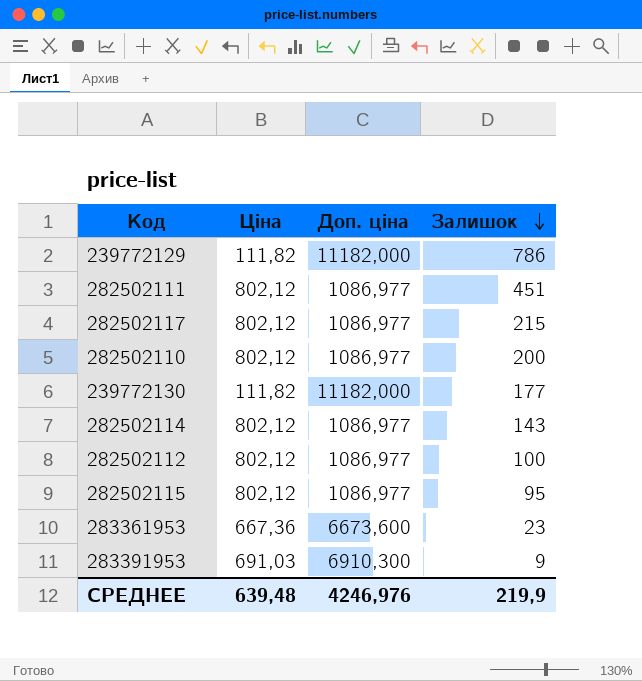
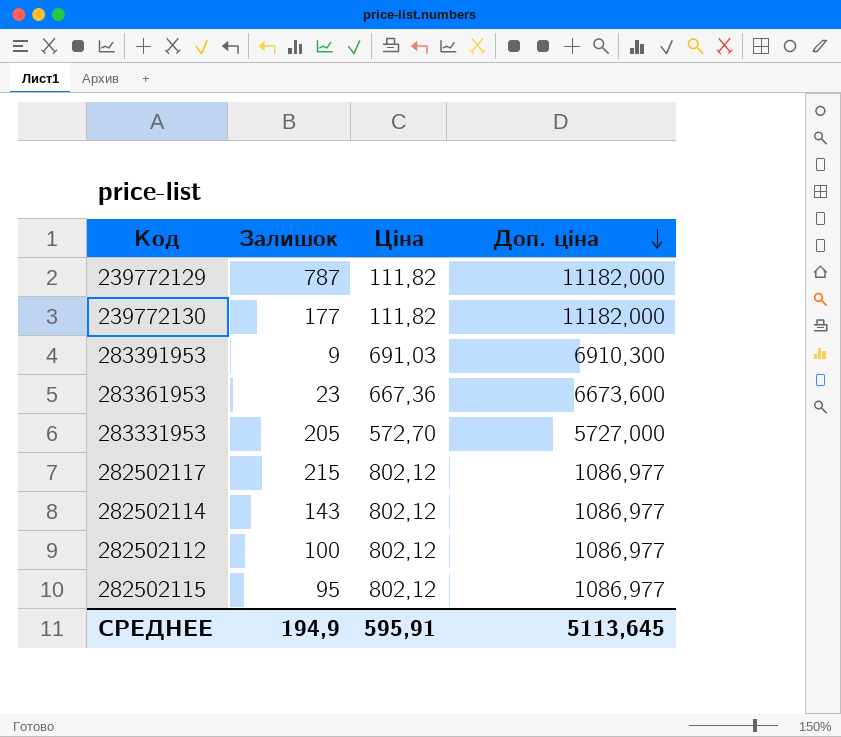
row order: Залишок descending -> Доп. ціна descending
column Залишок | position: 4 -> 2
row 282502111: 802,12 | 1086,977 | 451 -> none
row 282502110: 802,12 | 1086,977 | 200 -> none
239772129 | Залишок: 786 -> 787
row 283331953: none -> 205 | 572,70 | 5727,000
СРЕДНЕЕ | Залишок: 219,9 -> 194,9
СРЕДНЕЕ | Ціна: 639,48 -> 595,91
СРЕДНЕЕ | Доп. ціна: 4246,976 -> 5113,645

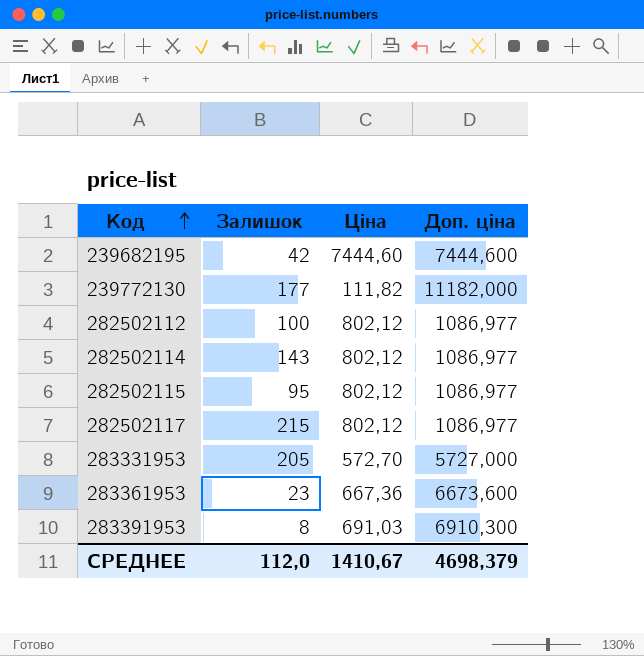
row order: Доп. ціна descending -> Код ascending
row 239772129: 787 | 111,82 | 11182,000 -> none
row 239682195: none -> 42 | 7444,60 | 7444,600
283391953 | Залишок: 9 -> 8
СРЕДНЕЕ | Залишок: 194,9 -> 112,0
СРЕДНЕЕ | Ціна: 595,91 -> 1410,67
СРЕДНЕЕ | Доп. ціна: 5113,645 -> 4698,379

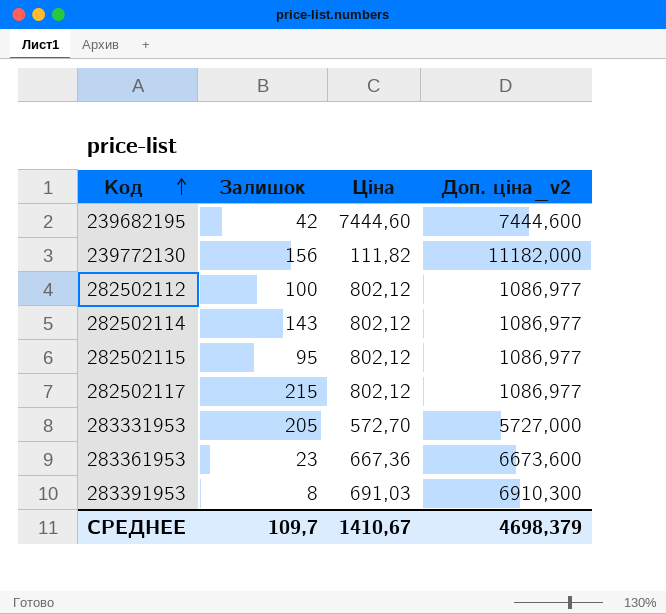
column name: Доп. ціна -> Доп. ціна_v2
239772130 | Залишок: 177 -> 156
СРЕДНЕЕ | Залишок: 112,0 -> 109,7

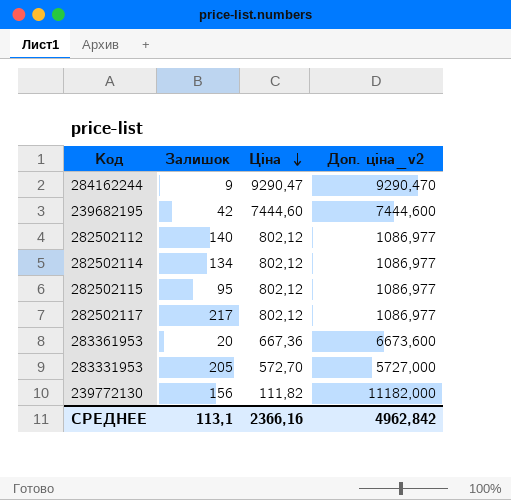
row order: Код ascending -> Ціна descending
row 283391953: 8 | 691,03 | 6910,300 -> none
row 284162244: none -> 9 | 9290,47 | 9290,470
282502112 | Залишок: 100 -> 140
282502114 | Залишок: 143 -> 134
282502117 | Залишок: 215 -> 217
283361953 | Залишок: 23 -> 20
СРЕДНЕЕ | Залишок: 109,7 -> 113,1
СРЕДНЕЕ | Ціна: 1410,67 -> 2366,16
СРЕДНЕЕ | Доп. ціна_v2: 4698,379 -> 4962,842

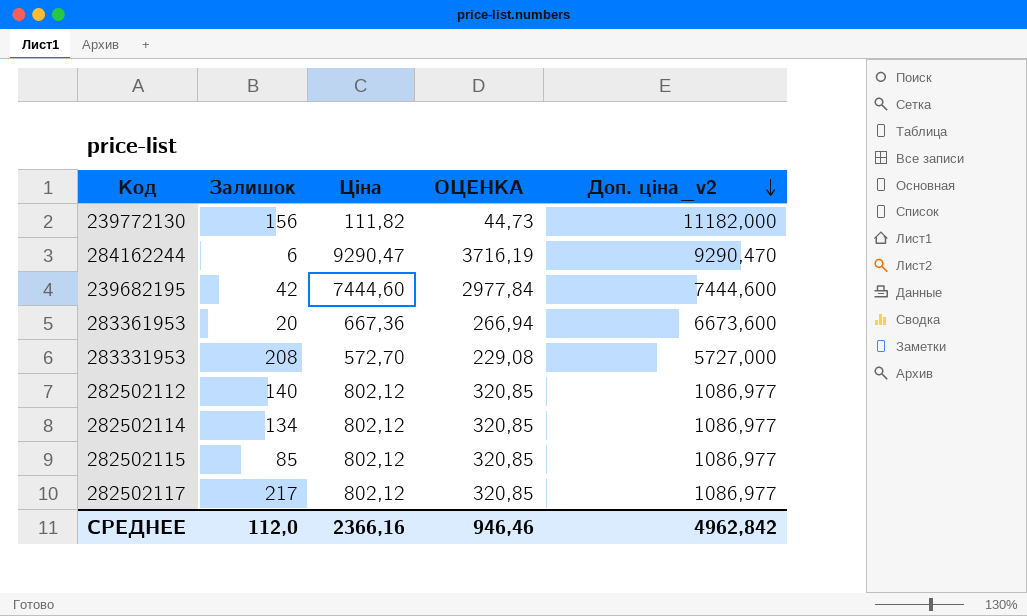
row order: Ціна descending -> Доп. ціна_v2 descending
column ОЦЕНКА | formula: none -> [Ціна] * 0,4
284162244 | Залишок: 9 -> 6
283331953 | Залишок: 205 -> 208
282502115 | Залишок: 95 -> 85
СРЕДНЕЕ | Залишок: 113,1 -> 112,0

